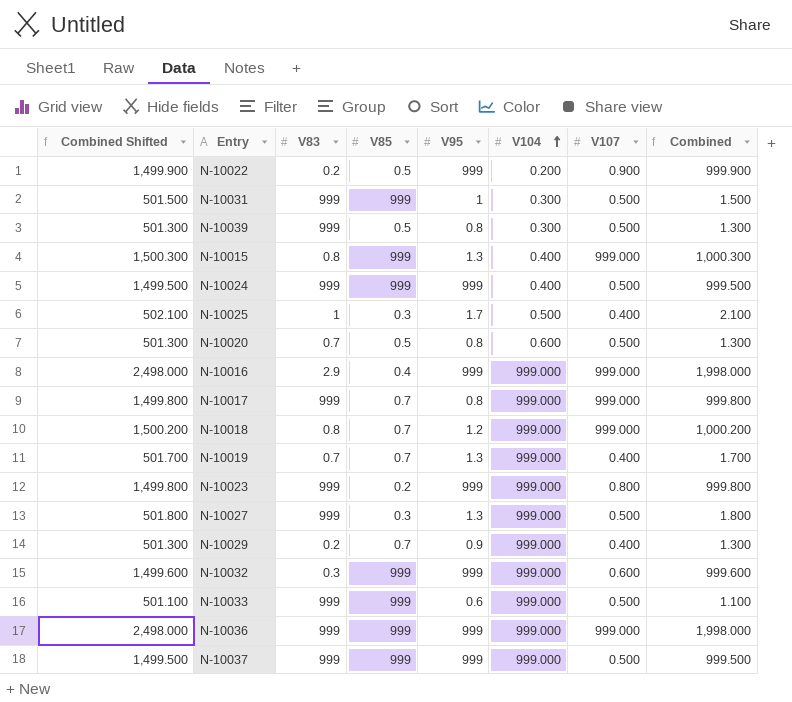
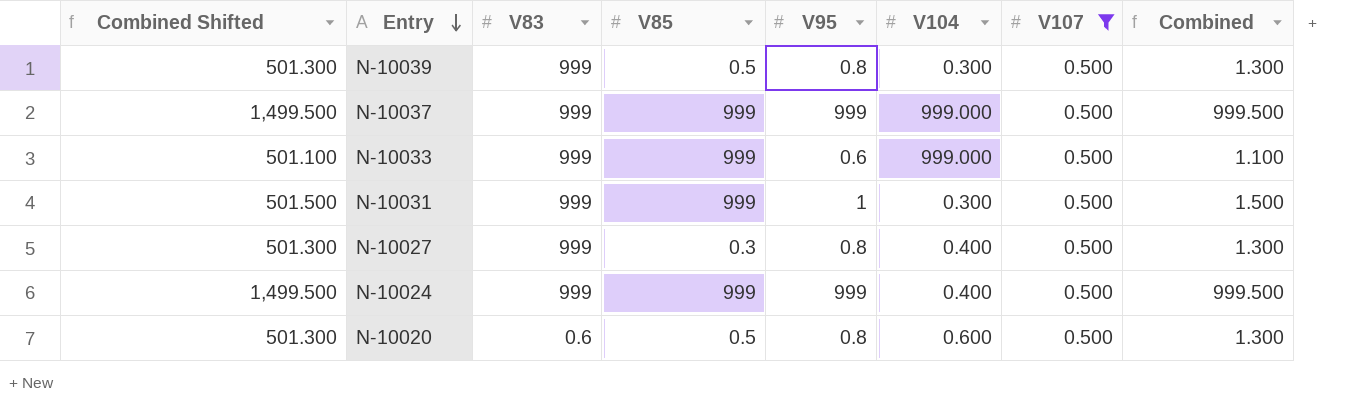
filter: none -> V107 = 0.500
row order: V104 ascending -> Entry descending
N-10027 | Combined Shifted: 501.800 -> 501.300
N-10027 | V95: 1.3 -> 0.8
N-10027 | V104: 999.000 -> 0.400
N-10027 | Combined: 1.800 -> 1.300
N-10020 | V83: 0.7 -> 0.6

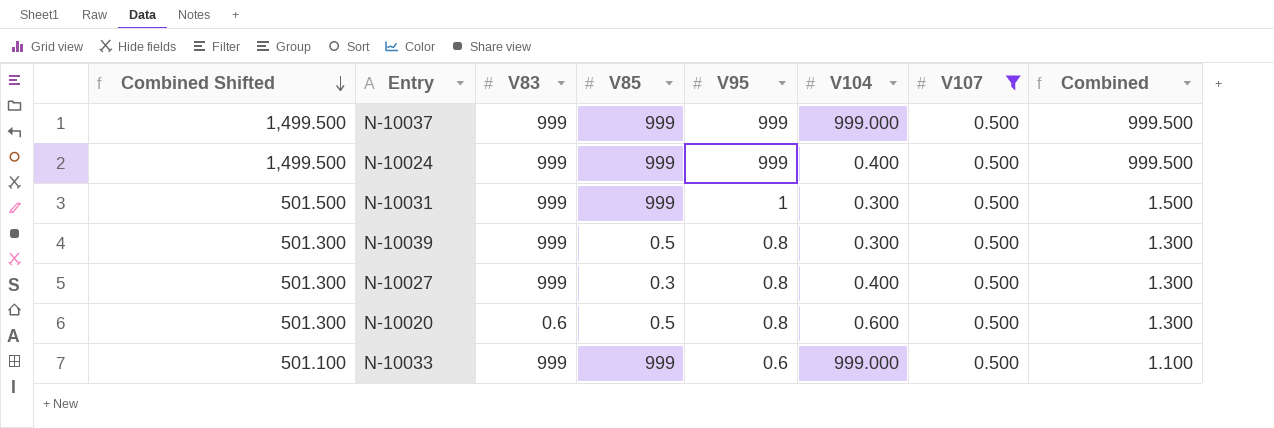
row order: Entry descending -> Combined Shifted descending

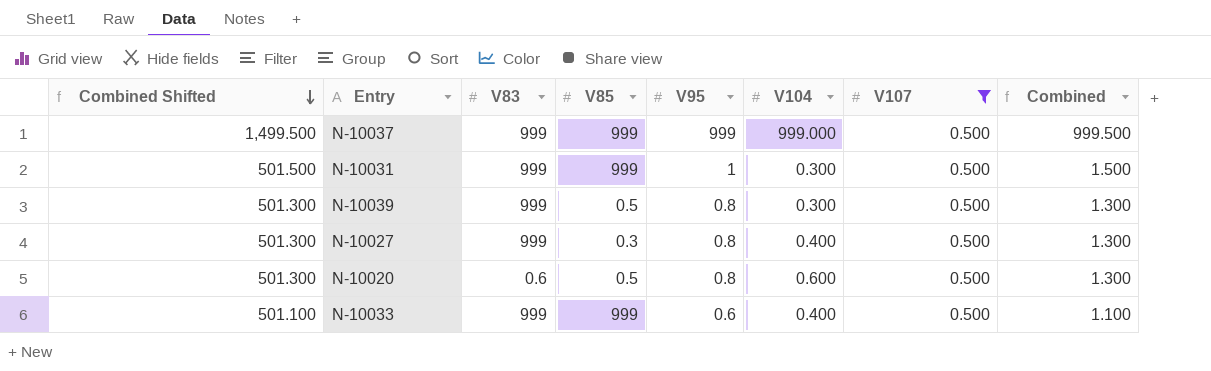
row N-10024: 1,499.500 | 999 | 999 | 999 | 0.400 | 0.500 | 999.500 -> none
N-10033 | V104: 999.000 -> 0.400

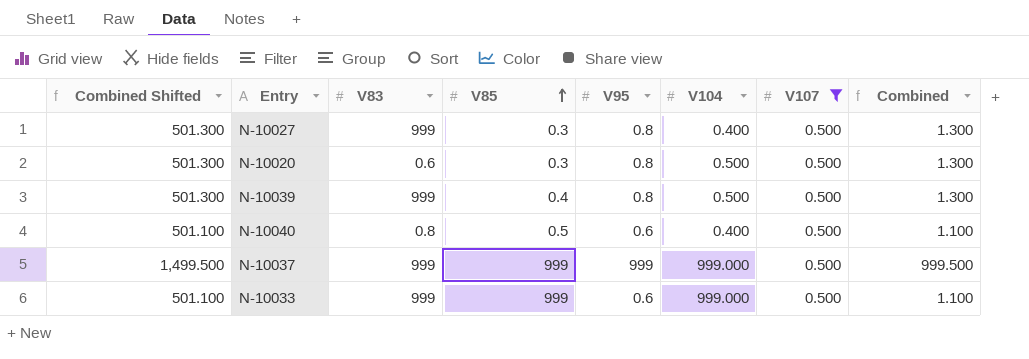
row order: Combined Shifted descending -> V85 ascending
row N-10031: 501.500 | 999 | 999 | 1 | 0.300 | 0.500 | 1.500 -> none
N-10020 | V85: 0.5 -> 0.3
N-10020 | V104: 0.600 -> 0.500
N-10039 | V85: 0.5 -> 0.4
N-10039 | V104: 0.300 -> 0.500
row N-10040: none -> 501.100 | 0.8 | 0.5 | 0.6 | 0.400 | 0.500 | 1.100
N-10033 | V104: 0.400 -> 999.000

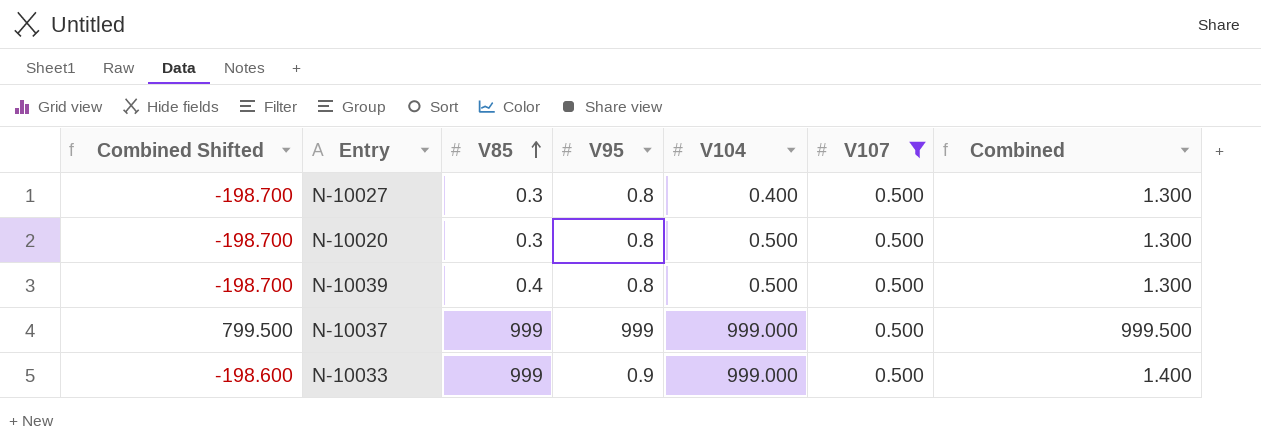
column V83 | position: 3 -> none
column Combined Shifted | formula: [Combined] + 500 -> [Combined] - 200
row N-10040: 501.100 | 0.8 | 0.5 | 0.6 | 0.400 | 0.500 | 1.100 -> none
N-10033 | V95: 0.6 -> 0.9
N-10033 | Combined: 1.100 -> 1.400

